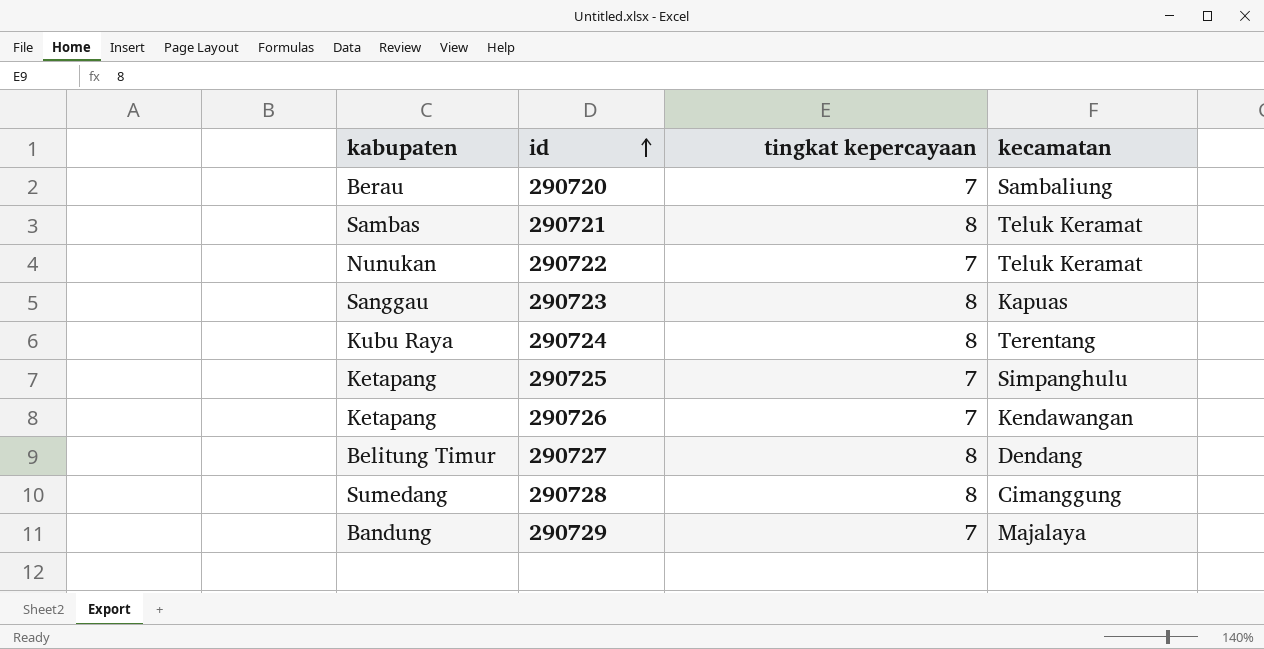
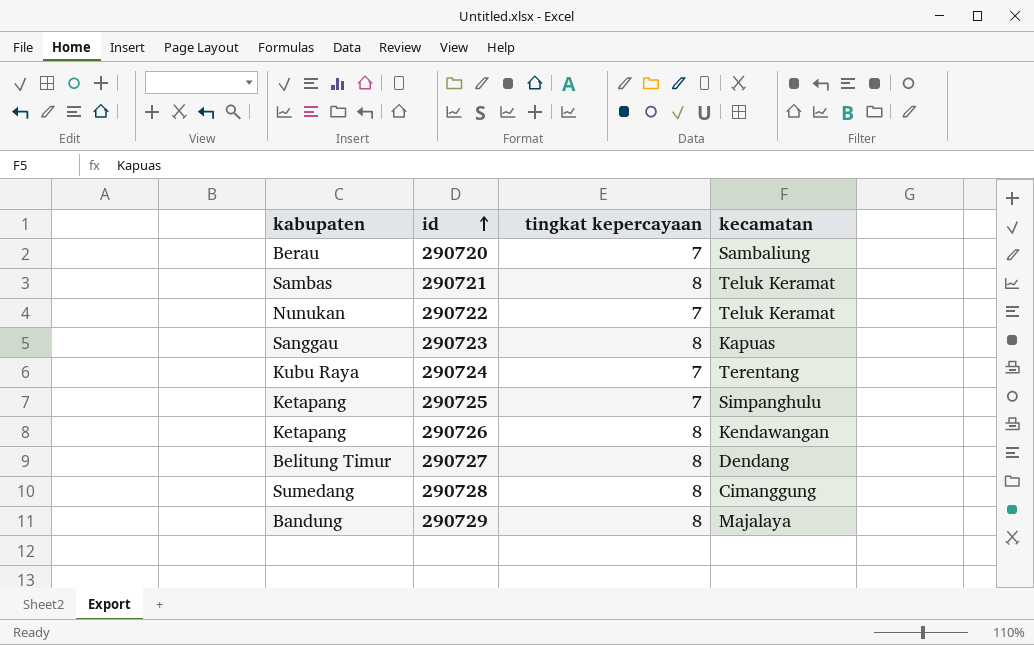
290724 | tingkat kepercayaan: 8 -> 7
290726 | tingkat kepercayaan: 7 -> 8
290729 | tingkat kepercayaan: 7 -> 8

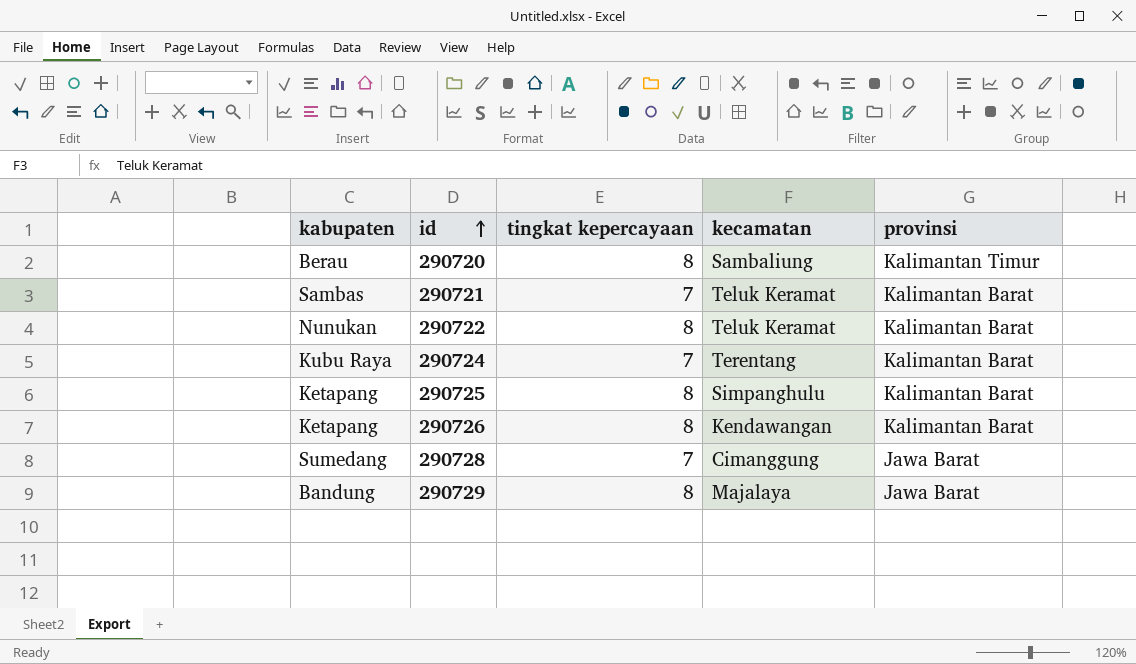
column provinsi | position: none -> 5
row 290723: Sanggau | 8 | Kapuas -> none
row 290727: Belitung Timur | 8 | Dendang -> none
290720 | tingkat kepercayaan: 7 -> 8
290721 | tingkat kepercayaan: 8 -> 7
290722 | tingkat kepercayaan: 7 -> 8
290725 | tingkat kepercayaan: 7 -> 8
290728 | tingkat kepercayaan: 8 -> 7

